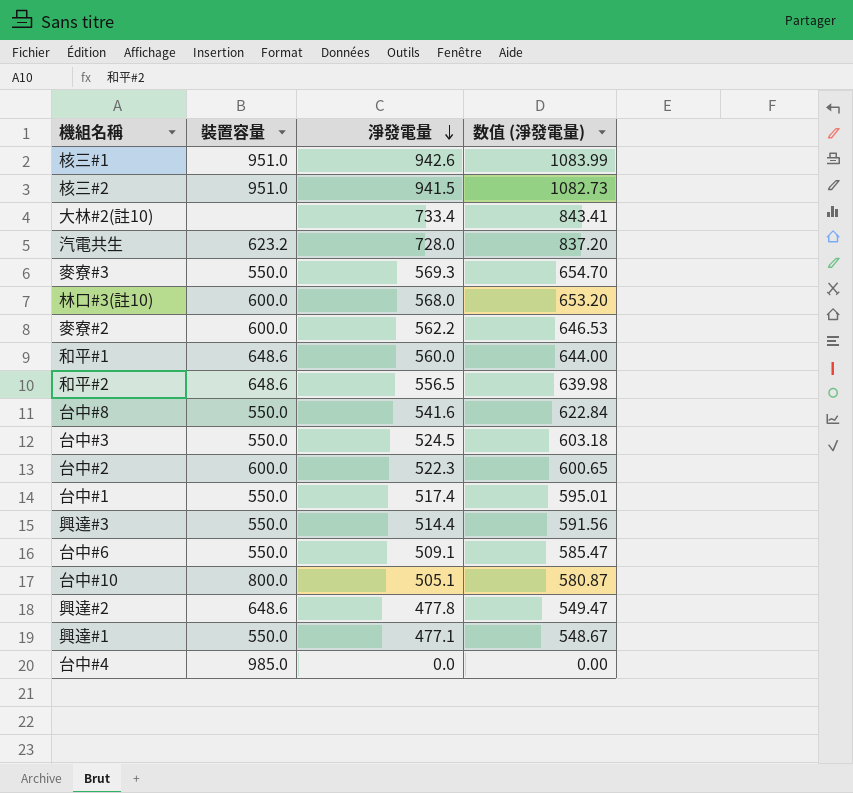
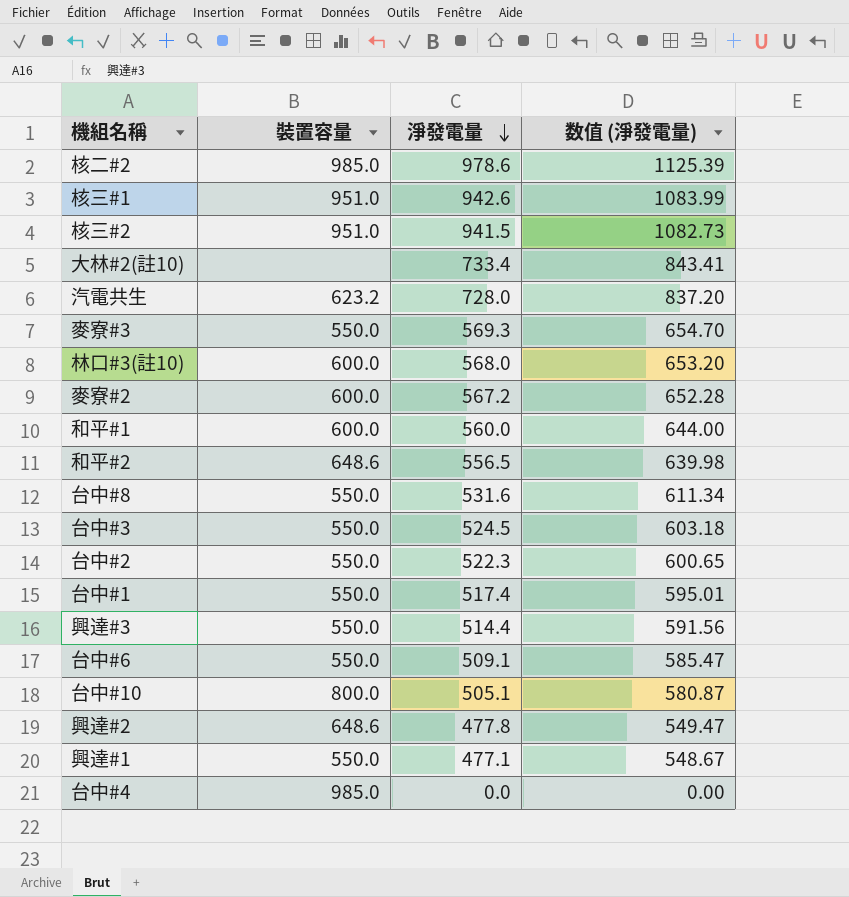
row 核二#2: none -> 985.0 | 978.6 | 1125.39
麥寮#2 | 淨發電量: 562.2 -> 567.2
麥寮#2 | 数值 (淨發電量): 646.53 -> 652.28
和平#1 | 裝置容量: 648.6 -> 600.0
台中#8 | 淨發電量: 541.6 -> 531.6
台中#8 | 数值 (淨發電量): 622.84 -> 611.34
台中#2 | 裝置容量: 600.0 -> 550.0

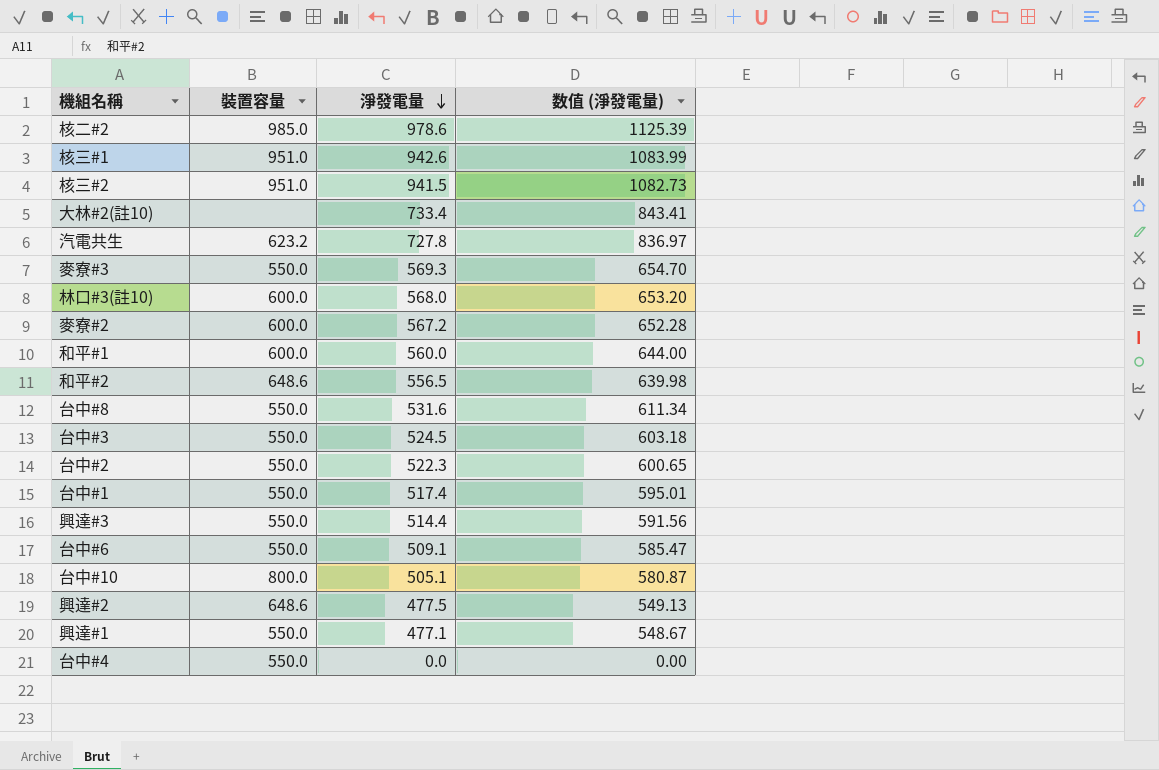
汽電共生 | 淨發電量: 728.0 -> 727.8
汽電共生 | 数值 (淨發電量): 837.20 -> 836.97
興達#2 | 淨發電量: 477.8 -> 477.5
興達#2 | 数值 (淨發電量): 549.47 -> 549.13
台中#4 | 裝置容量: 985.0 -> 550.0

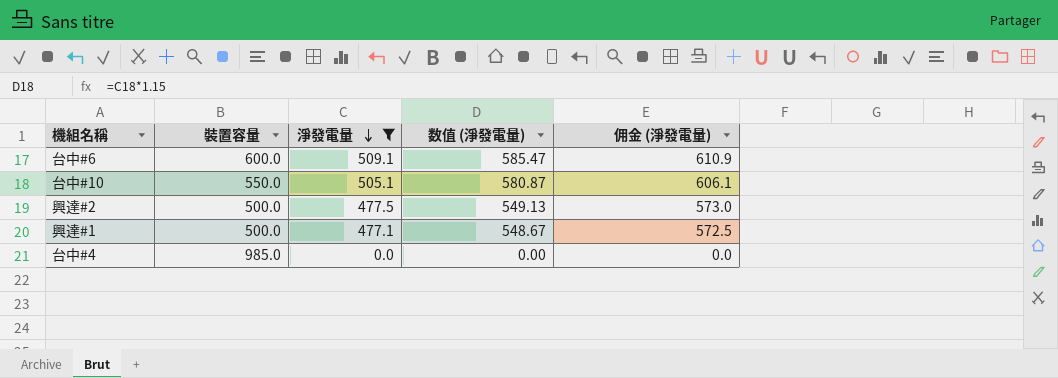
filter: none -> 淨發電量 <= 509.1
column 佣金 (淨發電量) | formula: none -> [淨發電量] * 1.2
台中#6 | 裝置容量: 550.0 -> 600.0
台中#10 | 裝置容量: 800.0 -> 550.0
興達#2 | 裝置容量: 648.6 -> 500.0
興達#1 | 裝置容量: 550.0 -> 500.0
台中#4 | 裝置容量: 550.0 -> 985.0

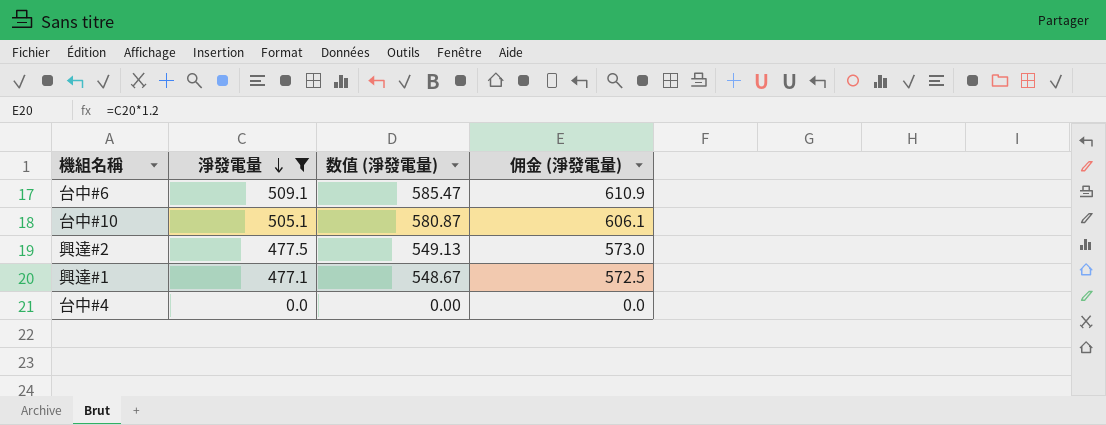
column 裝置容量 | position: 2 -> none

